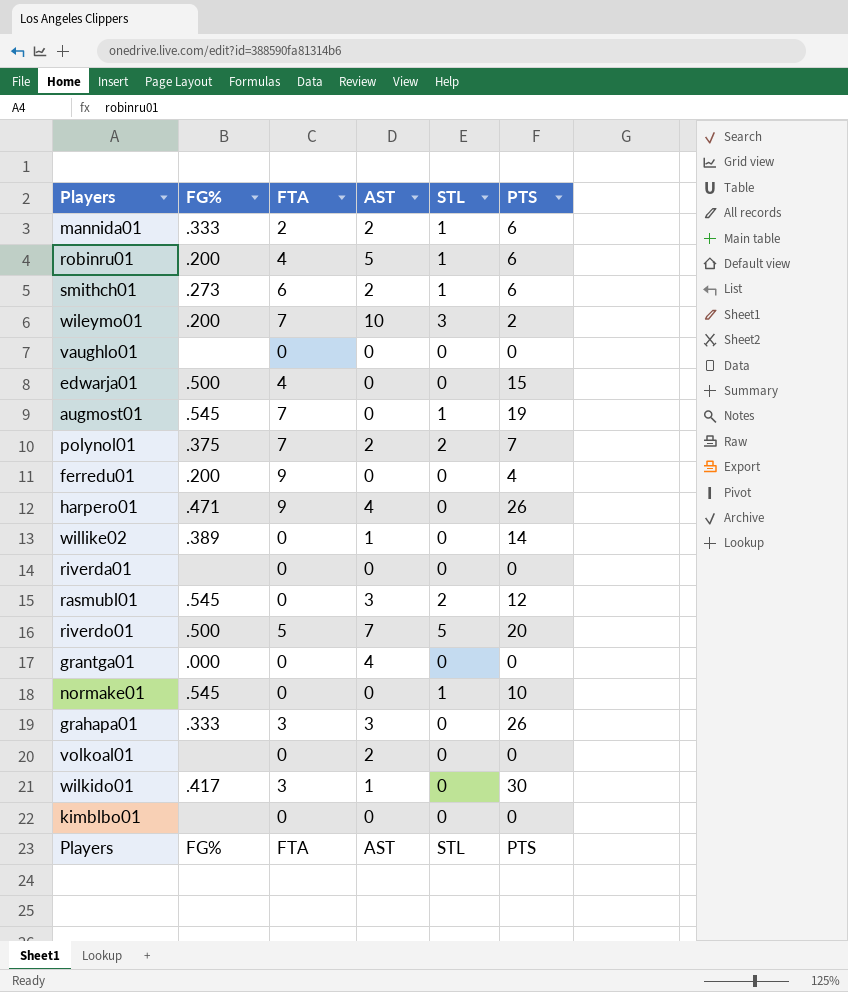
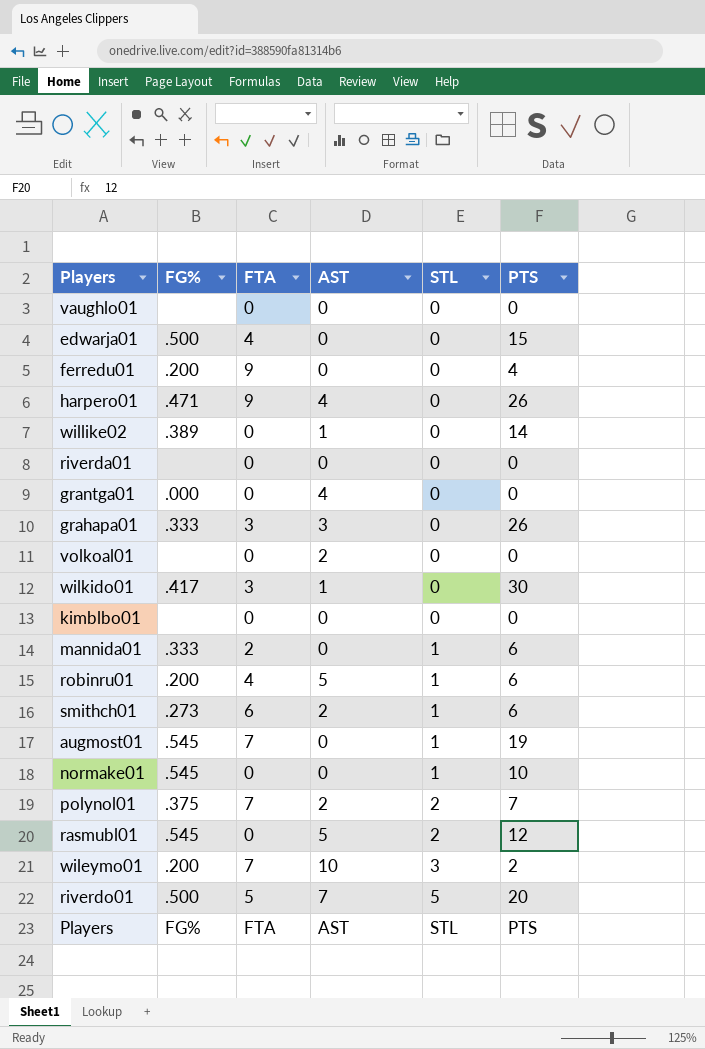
row order: none -> STL ascending
mannida01 | AST: 2 -> 0
rasmubl01 | AST: 3 -> 5

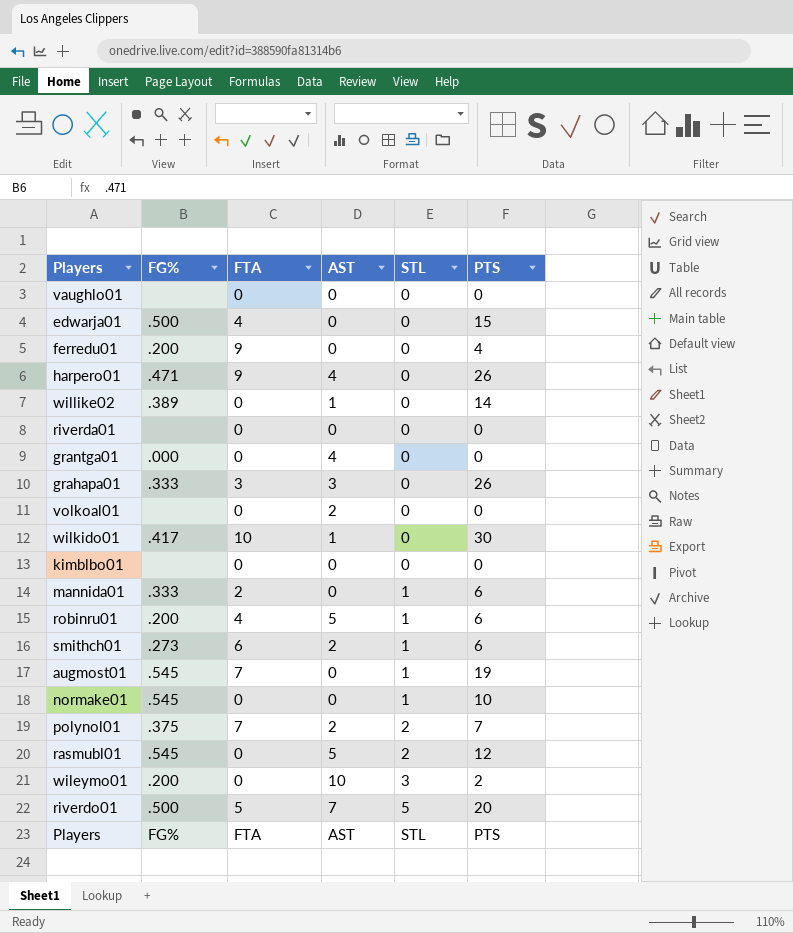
wilkido01 | FTA: 3 -> 10
wileymo01 | FTA: 7 -> 0

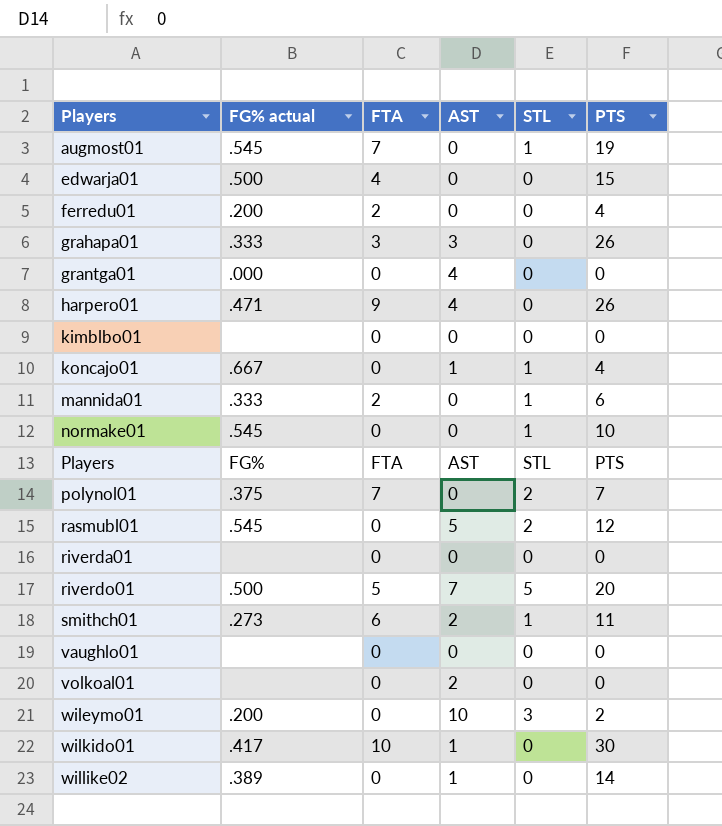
row order: STL ascending -> Players ascending
column name: FG% -> FG% actual
row robinru01: .200 | 4 | 5 | 1 | 6 -> none
ferredu01 | FTA: 9 -> 2
row koncajo01: none -> .667 | 0 | 1 | 1 | 4
polynol01 | AST: 2 -> 0
smithch01 | PTS: 6 -> 11

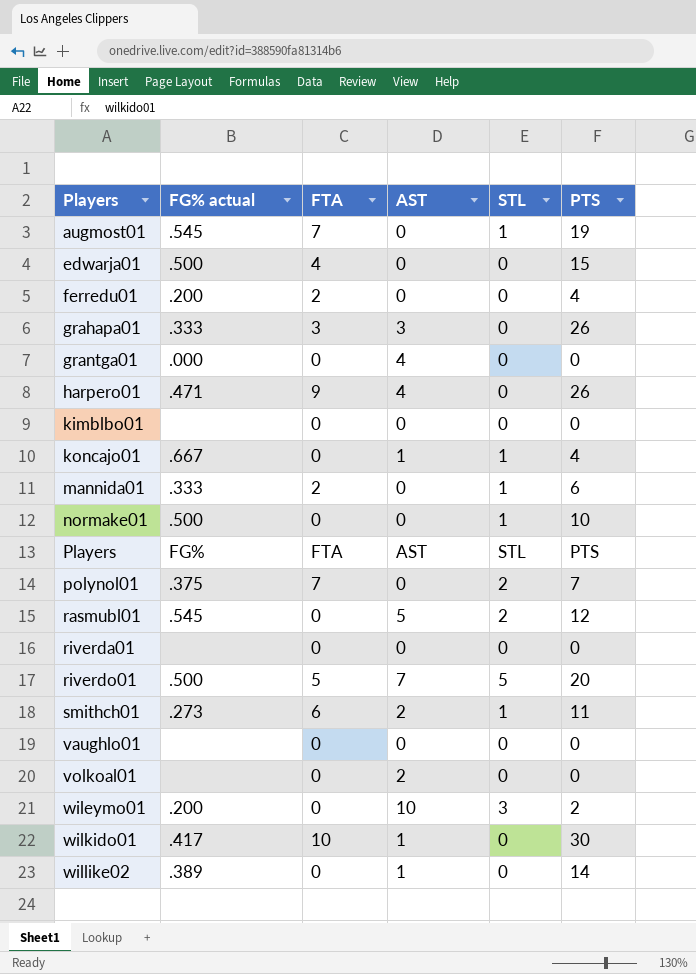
normake01 | FG% actual: .545 -> .500

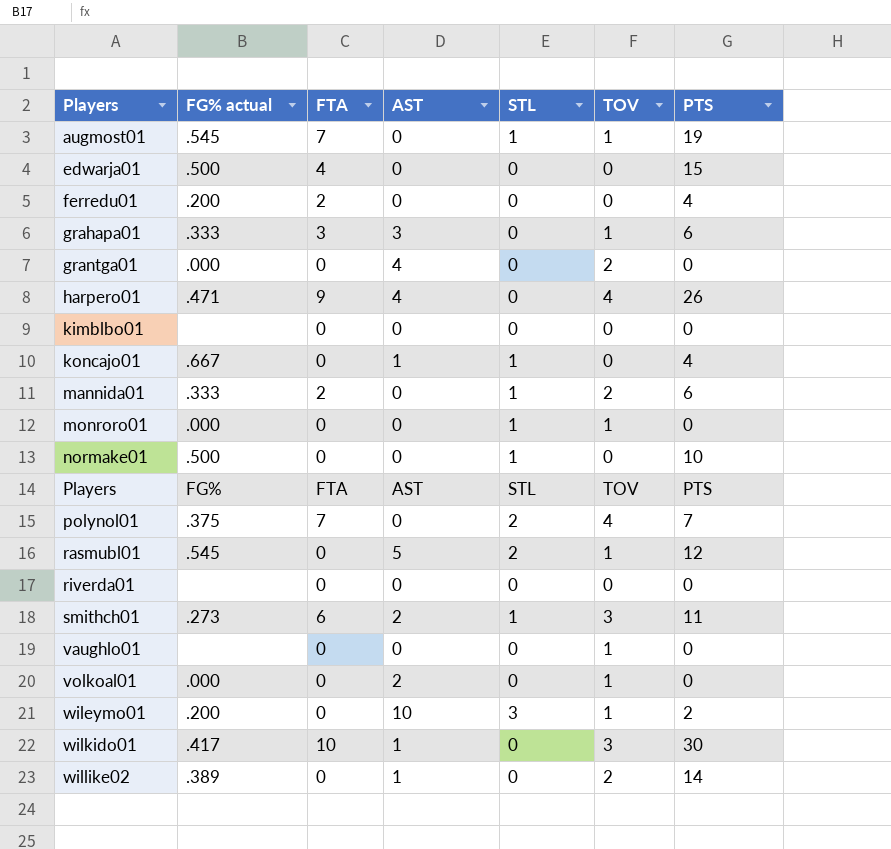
column TOV | position: none -> 6
row riverdo01: .500 | 5 | 7 | 5 | 20 -> none
grahapa01 | PTS: 26 -> 6
row monroro01: none -> .000 | 0 | 0 | 1 | 1 | 0
volkoal01 | FG% actual: none -> .000

